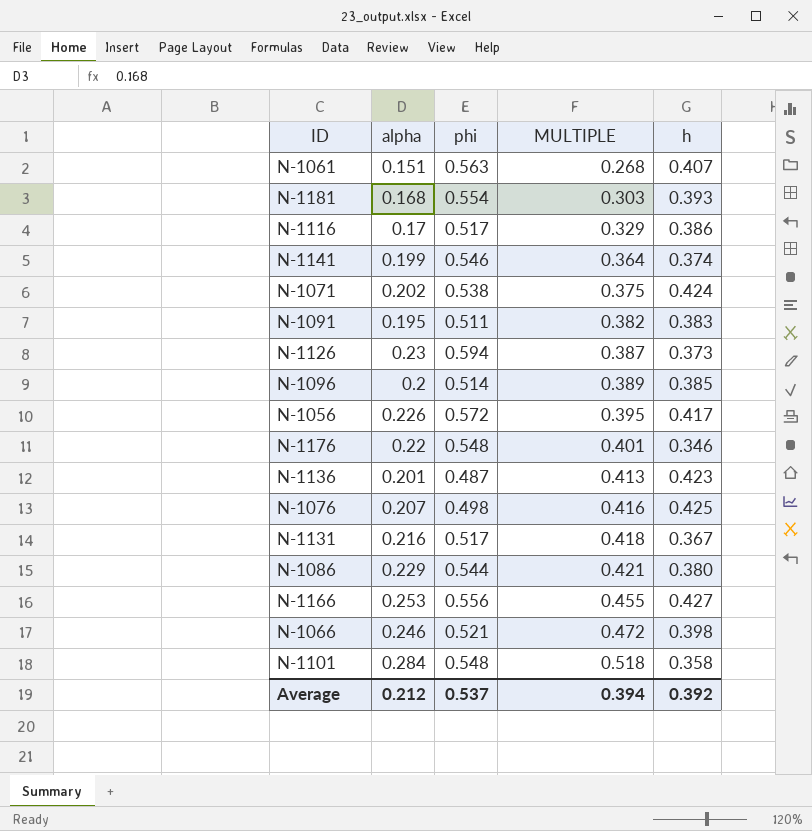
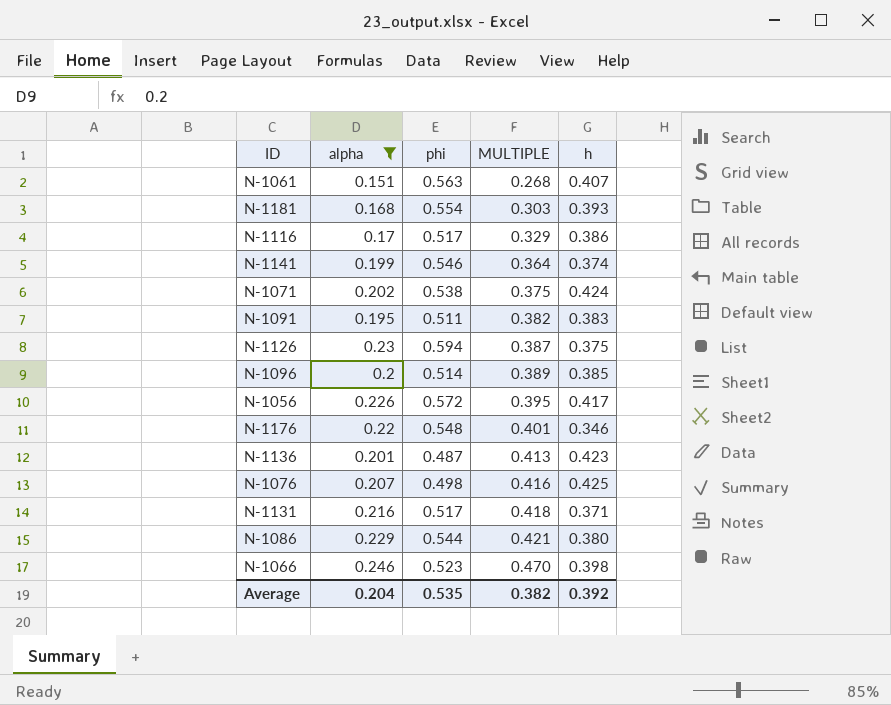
filter: none -> alpha <= 0.246
N-1126 | h: 0.373 -> 0.375
N-1131 | h: 0.367 -> 0.371
N-1066 | phi: 0.521 -> 0.523
N-1066 | MULTIPLE: 0.472 -> 0.470
Average | alpha: 0.212 -> 0.204
Average | phi: 0.537 -> 0.535
Average | MULTIPLE: 0.394 -> 0.382

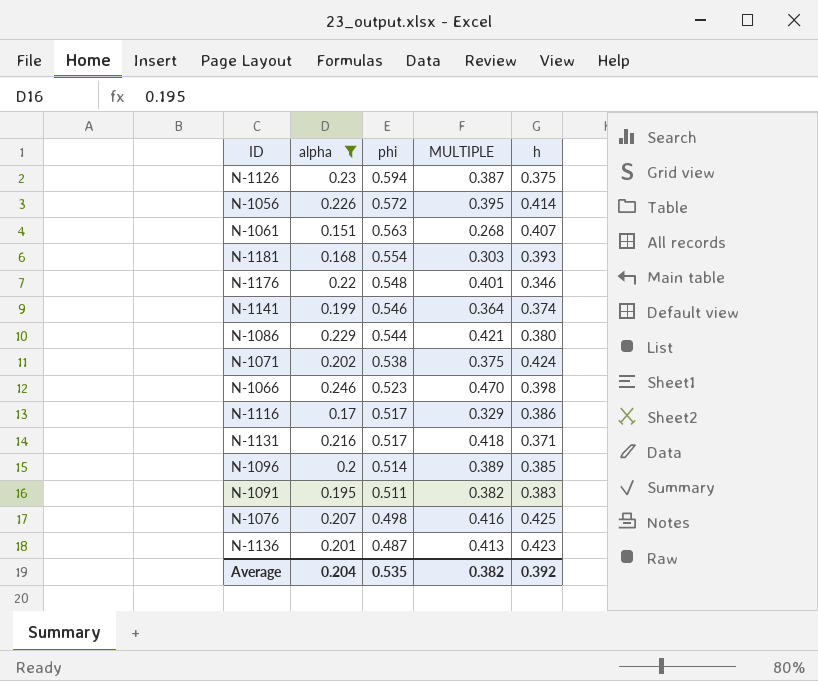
row order: MULTIPLE ascending -> phi descending
N-1056 | h: 0.417 -> 0.414

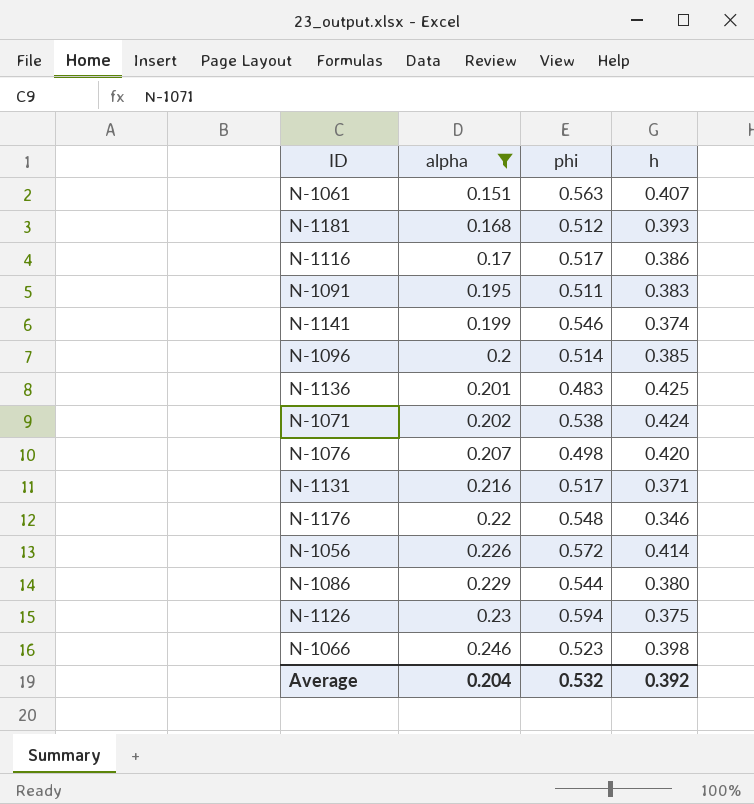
row order: phi descending -> alpha ascending
column MULTIPLE | formula: [alpha] / [phi] -> none
N-1181 | phi: 0.554 -> 0.512
N-1136 | phi: 0.487 -> 0.483
N-1136 | h: 0.423 -> 0.425
N-1076 | h: 0.425 -> 0.420
Average | phi: 0.535 -> 0.532

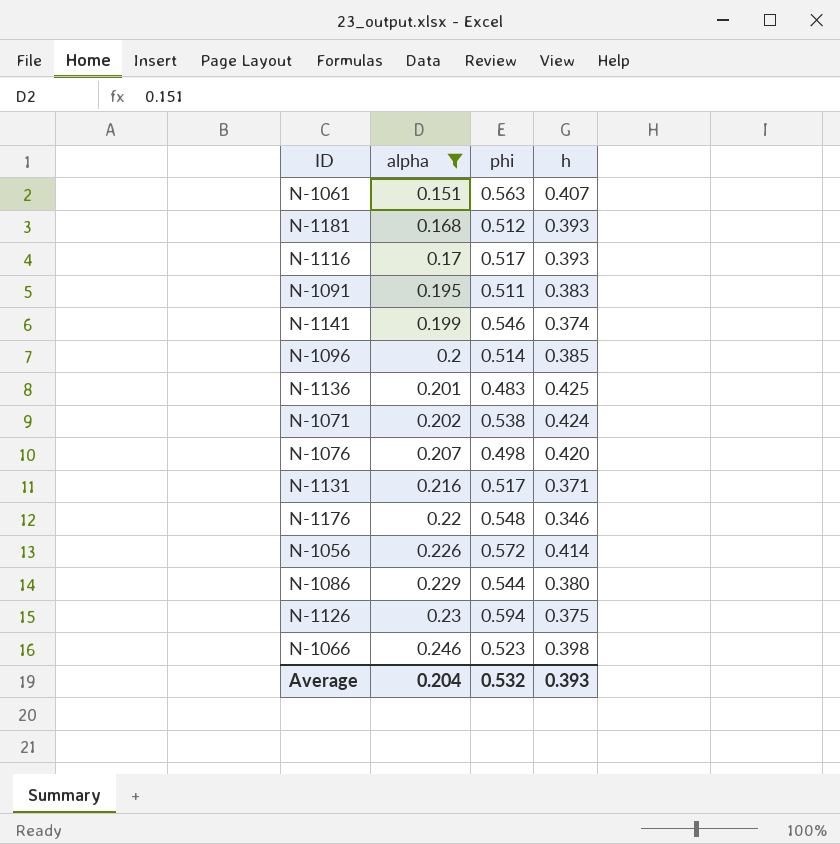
N-1116 | h: 0.386 -> 0.393
Average | h: 0.392 -> 0.393

